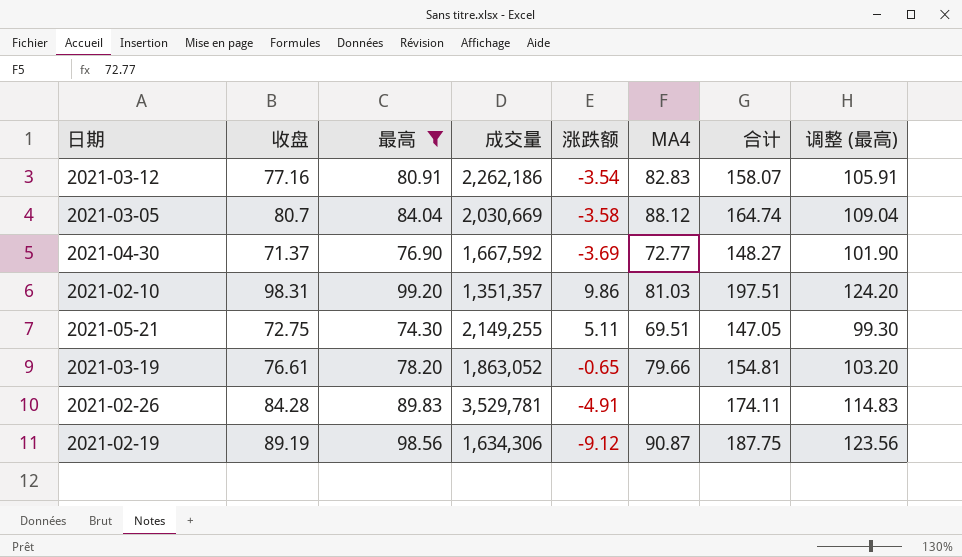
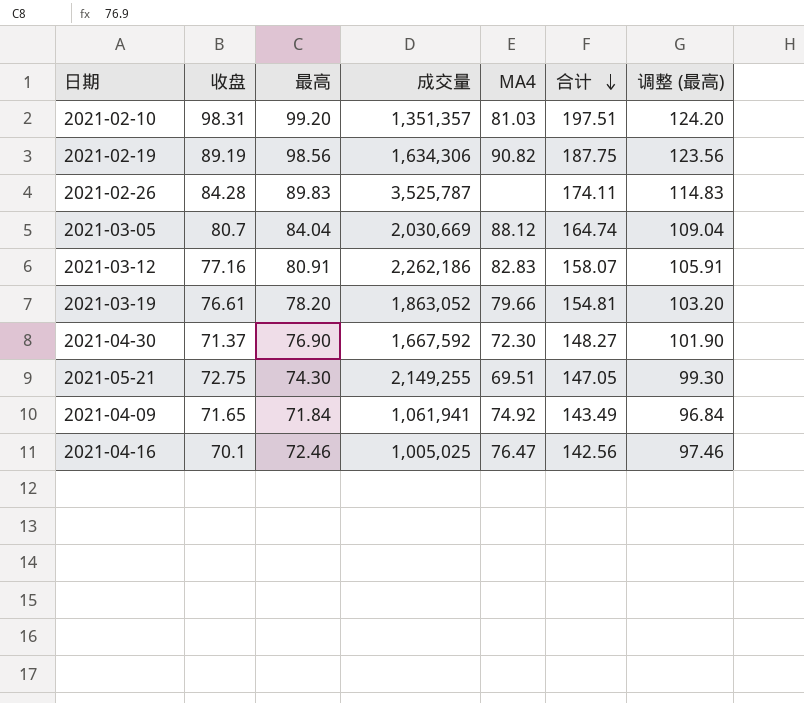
filter: 最高 >= 74.30 -> none
row order: none -> 合计 descending
column 涨跌额 | position: 5 -> none
2021-02-19 | MA4: 90.87 -> 90.82
2021-02-26 | 成交量: 3,529,781 -> 3,525,787
2021-04-30 | MA4: 72.77 -> 72.30

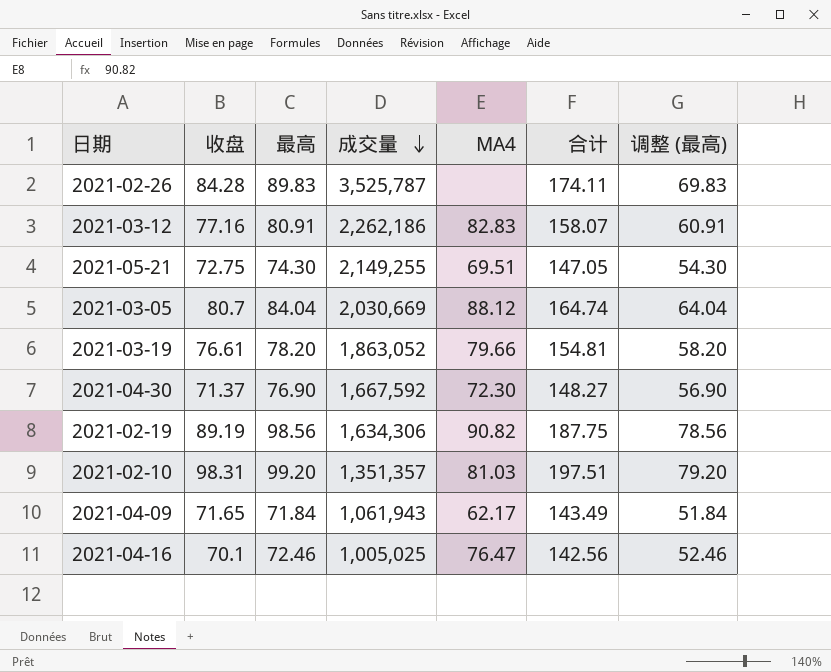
row order: 合计 descending -> 成交量 descending
column 调整 (最高) | formula: [最高] + 25 -> [最高] - 20
2021-04-09 | 成交量: 1,061,941 -> 1,061,943
2021-04-09 | MA4: 74.92 -> 62.17

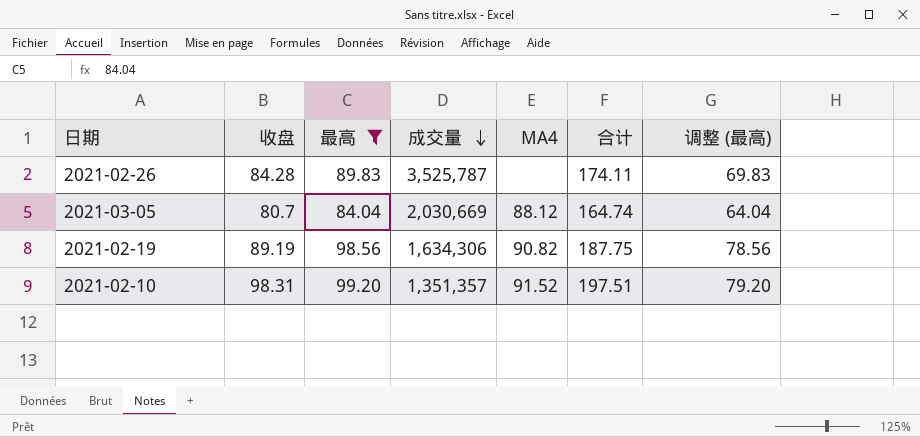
filter: none -> 最高 >= 84.04
2021-02-10 | MA4: 81.03 -> 91.52

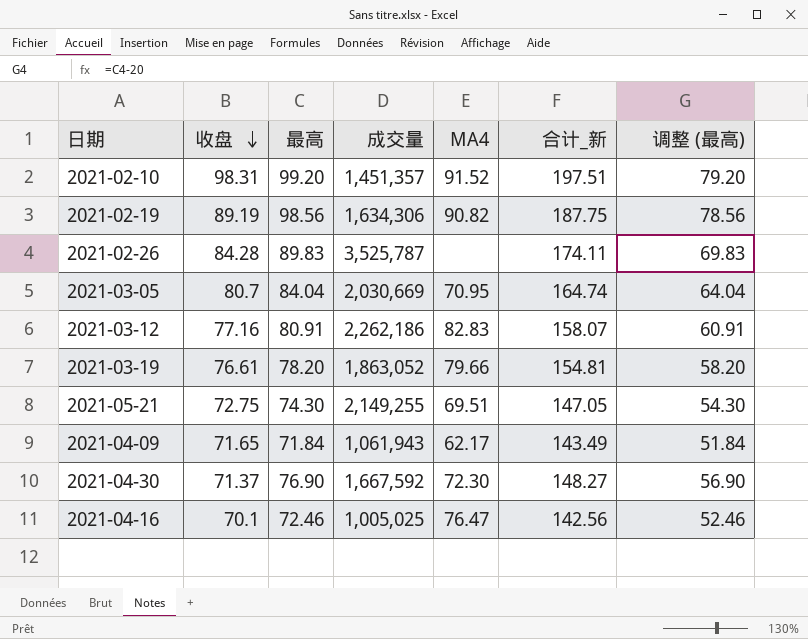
filter: 最高 >= 84.04 -> none
row order: 成交量 descending -> 收盘 descending
column name: 合计 -> 合计_新
2021-02-10 | 成交量: 1,351,357 -> 1,451,357
2021-03-05 | MA4: 88.12 -> 70.95

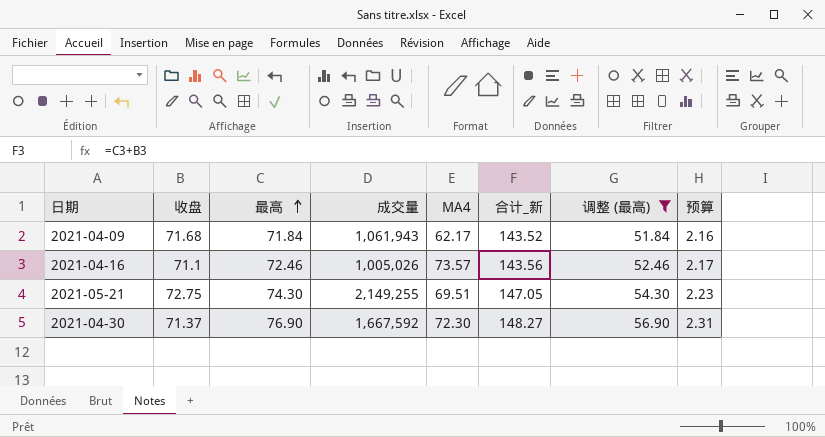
filter: none -> 调整 (最高) <= 56.90
row order: 收盘 descending -> 最高 ascending
column 预算 | formula: none -> [最高] * 0.03
2021-04-09 | 收盘: 71.65 -> 71.68
2021-04-09 | 合计_新: 143.49 -> 143.52
2021-04-16 | 收盘: 70.1 -> 71.1
2021-04-16 | 成交量: 1,005,025 -> 1,005,026
2021-04-16 | MA4: 76.47 -> 73.57
2021-04-16 | 合计_新: 142.56 -> 143.56

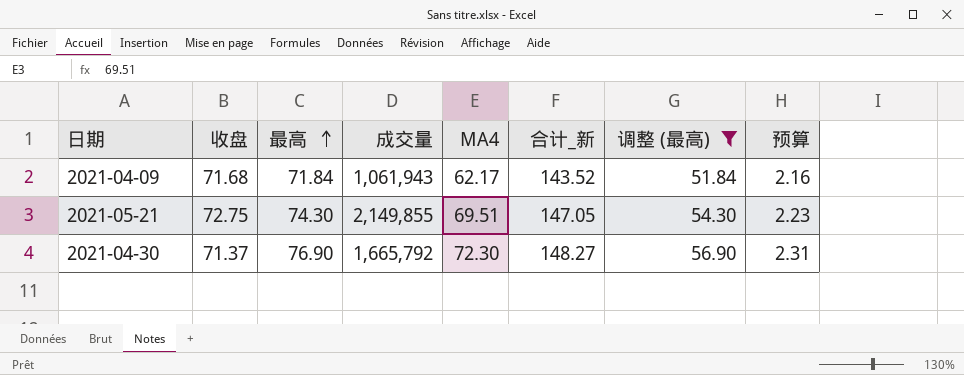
row 2021-04-16: 71.1 | 72.46 | 1,005,026 | 73.57 | 143.56 | 52.46 | 2.17 -> none
2021-05-21 | 成交量: 2,149,255 -> 2,149,855
2021-04-30 | 成交量: 1,667,592 -> 1,665,792

